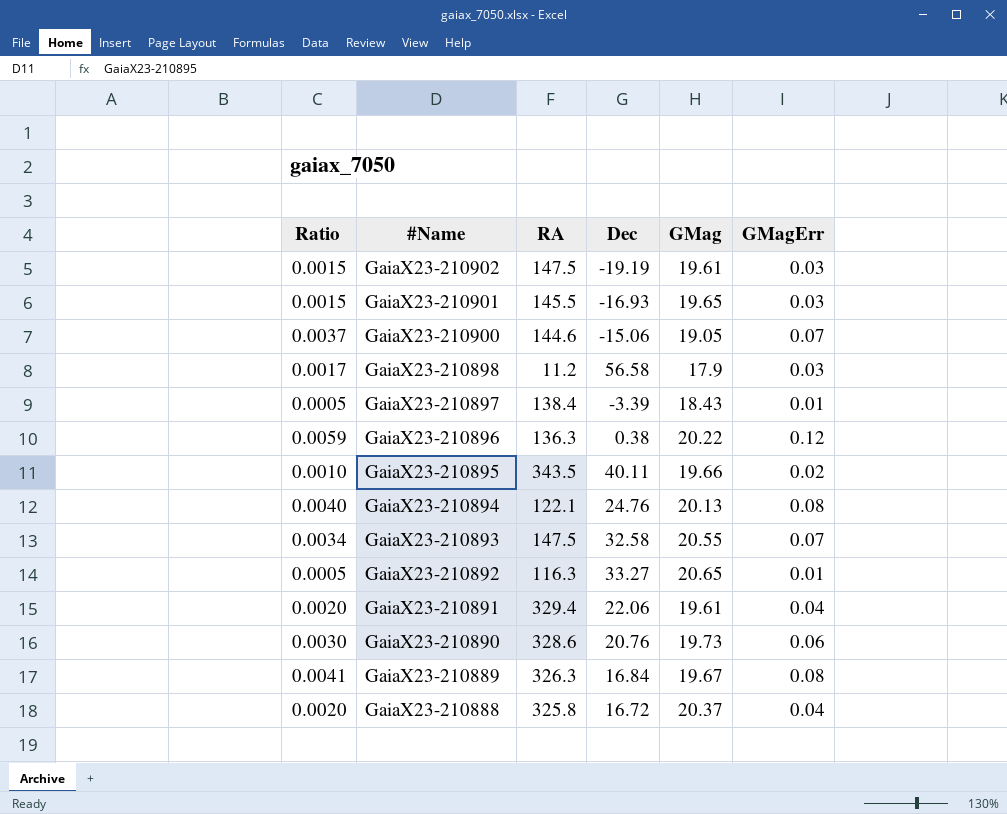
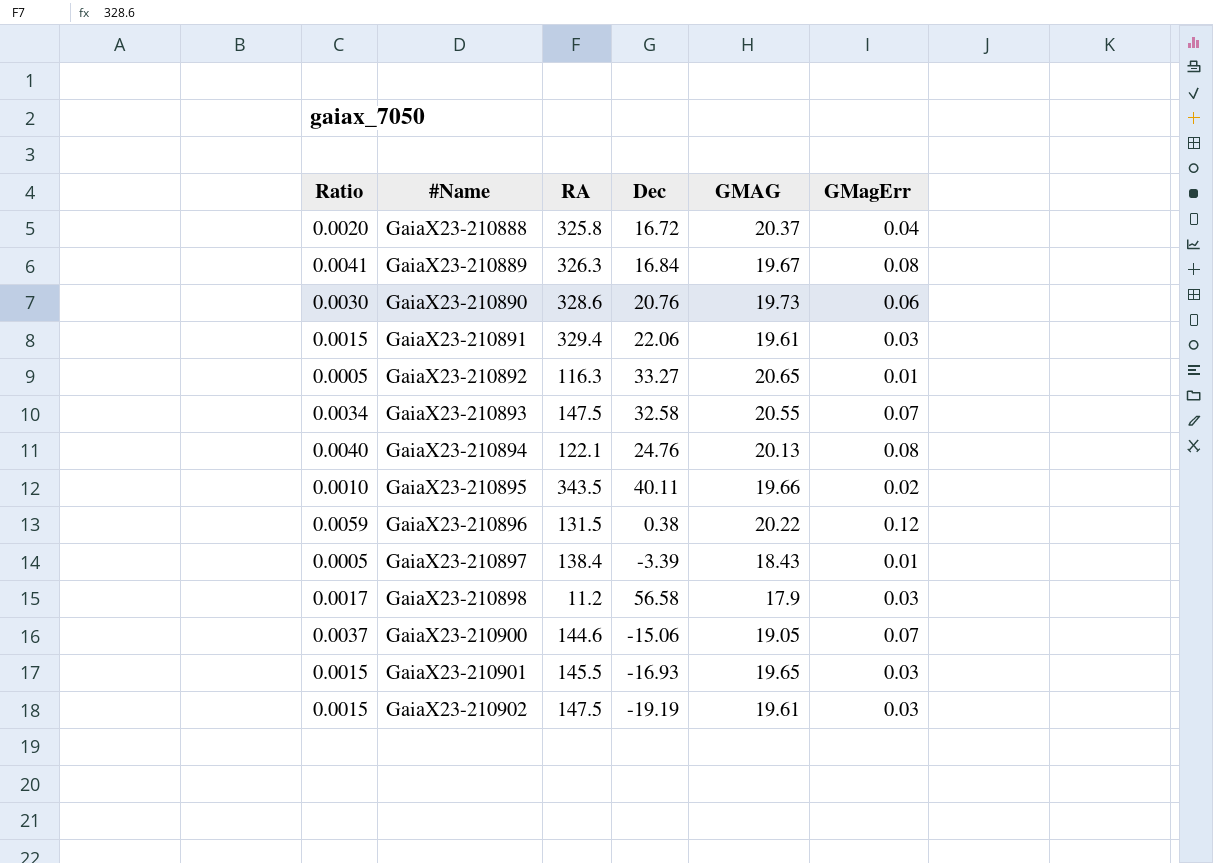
row order: #Name descending -> #Name ascending
column name: GMag -> GMAG
GaiaX23-210891 | Ratio: 0.0020 -> 0.0015
GaiaX23-210891 | GMagErr: 0.04 -> 0.03
GaiaX23-210896 | RA: 136.3 -> 131.5

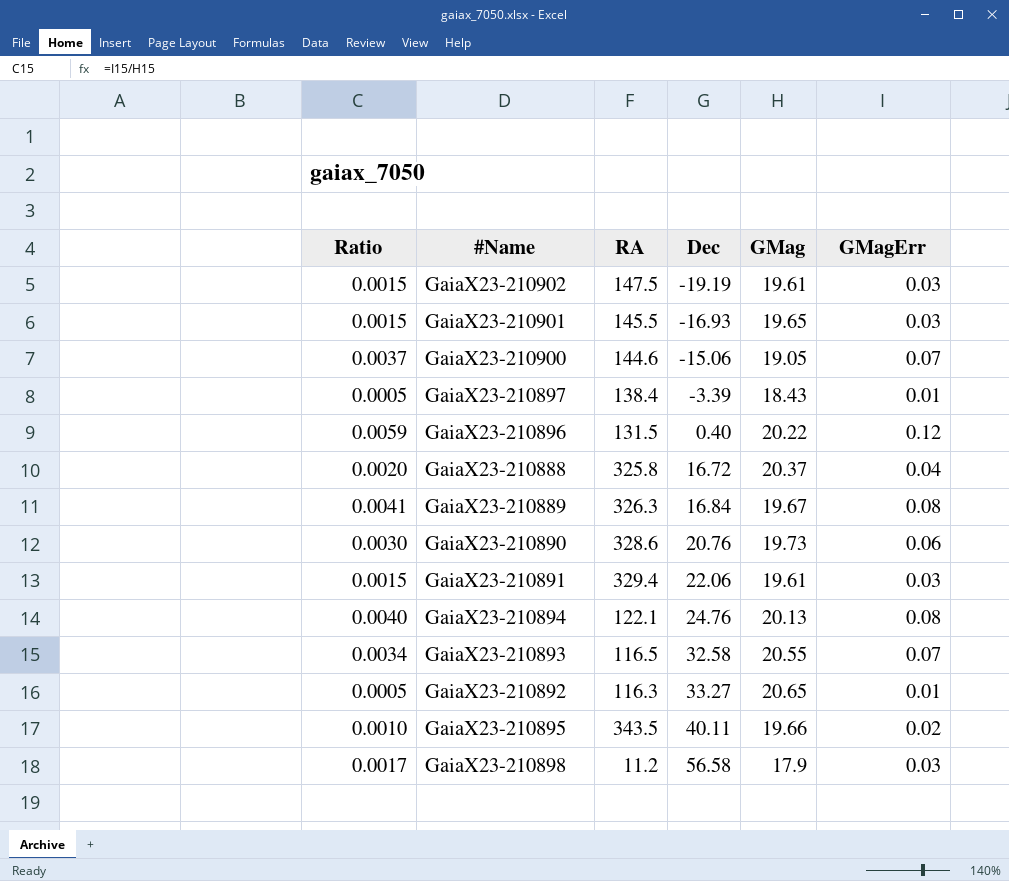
row order: #Name ascending -> Dec ascending
column name: GMAG -> GMag
GaiaX23-210896 | Dec: 0.38 -> 0.40
GaiaX23-210893 | RA: 147.5 -> 116.5

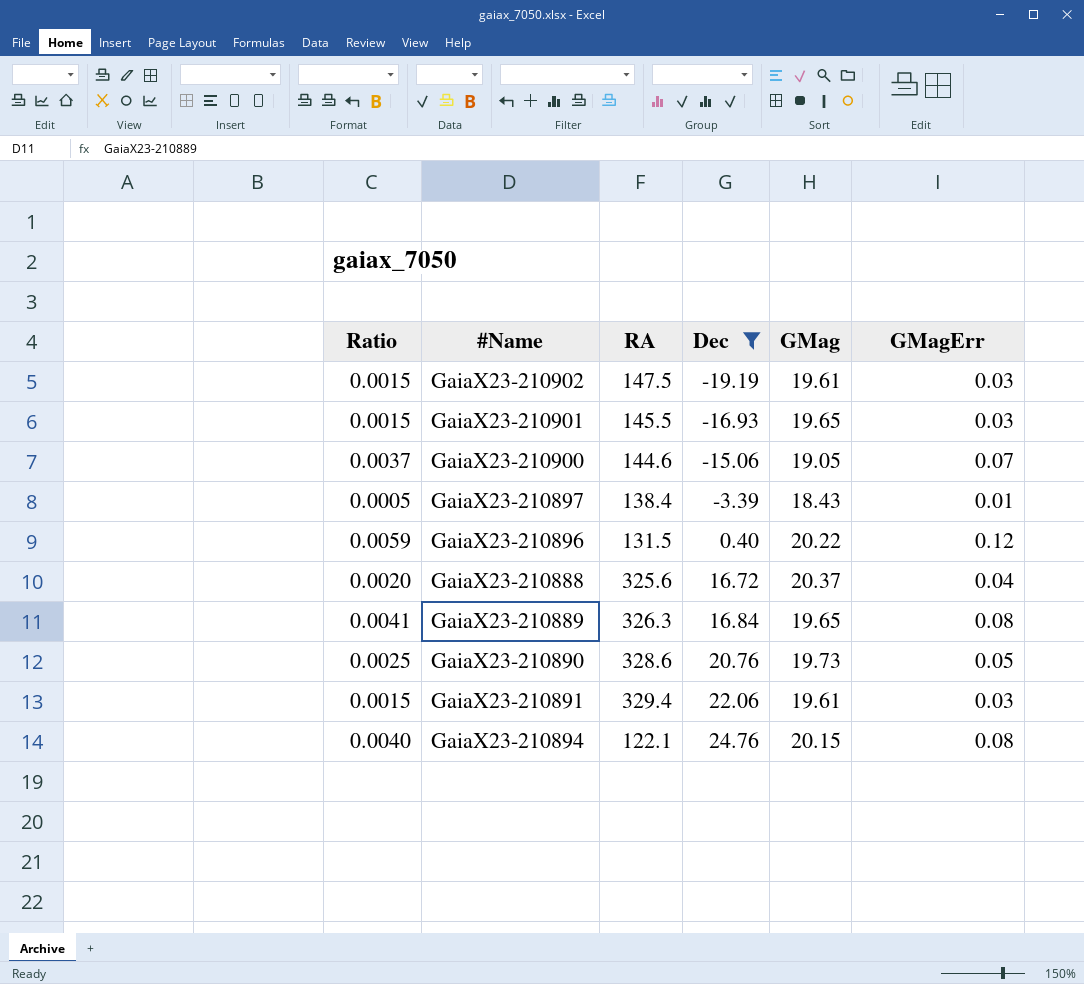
filter: none -> Dec <= 24.76
GaiaX23-210888 | RA: 325.8 -> 325.6
GaiaX23-210889 | GMag: 19.67 -> 19.65
GaiaX23-210890 | Ratio: 0.0030 -> 0.0025
GaiaX23-210890 | GMagErr: 0.06 -> 0.05
GaiaX23-210894 | GMag: 20.13 -> 20.15

